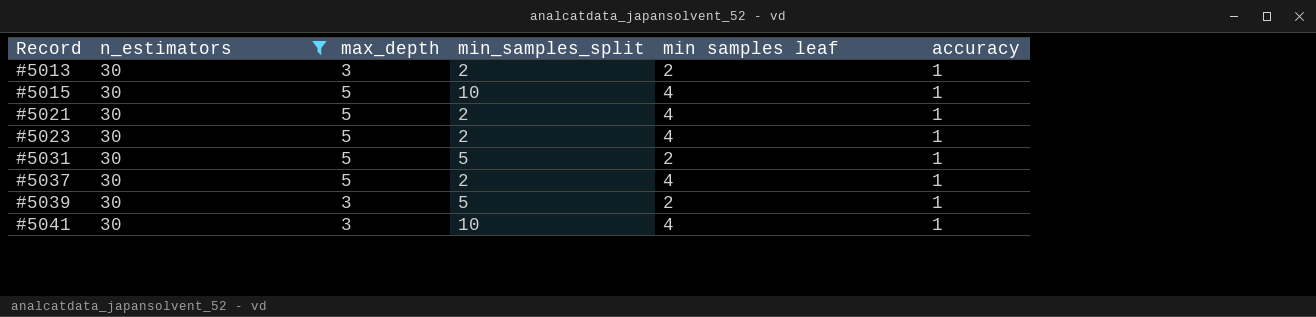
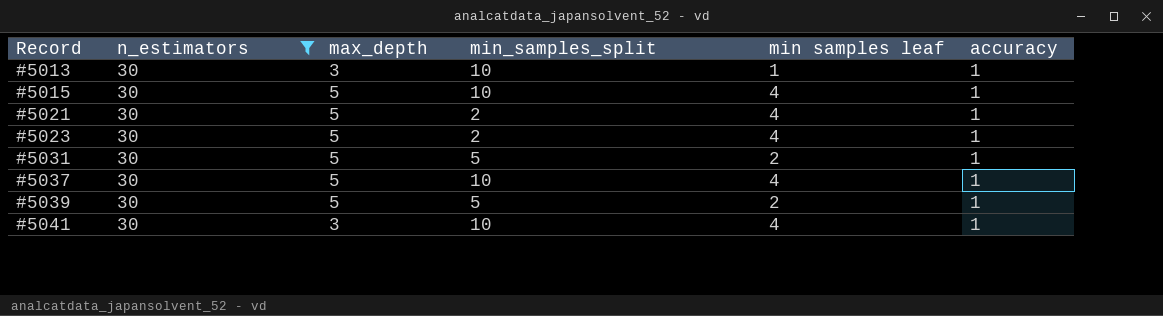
#5013 | min_samples_split: 2 -> 10
#5013 | min samples leaf: 2 -> 1
#5037 | min_samples_split: 2 -> 10
#5039 | max_depth: 3 -> 5

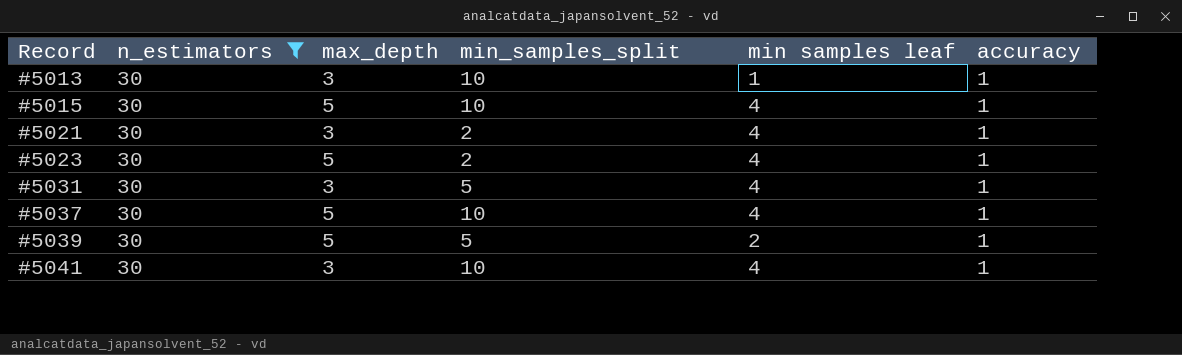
#5021 | max_depth: 5 -> 3
#5031 | max_depth: 5 -> 3
#5031 | min samples leaf: 2 -> 4

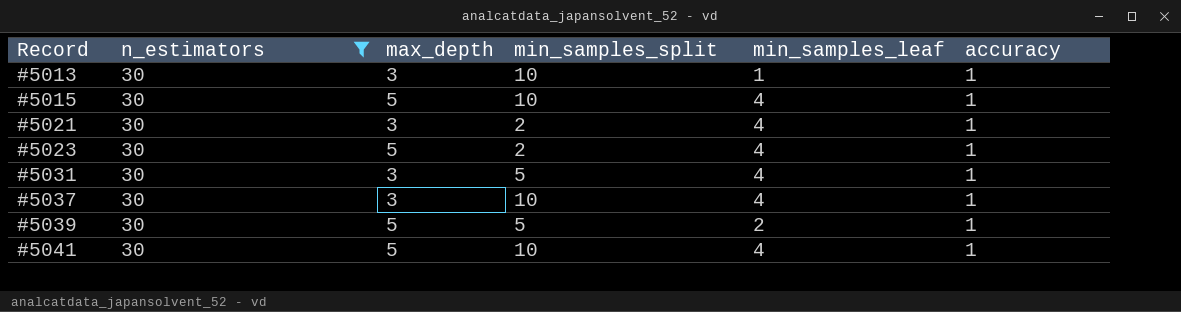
column name: min samples leaf -> min_samples_leaf
#5037 | max_depth: 5 -> 3
#5041 | max_depth: 3 -> 5

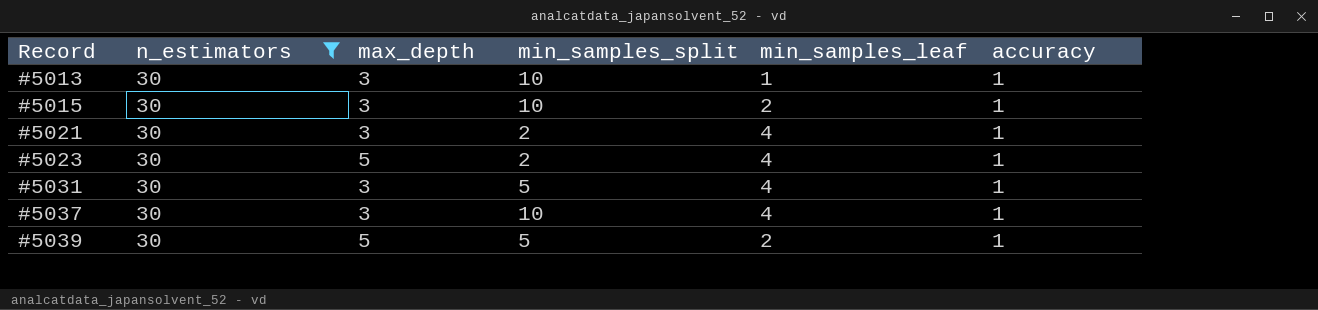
row #5041: 30 | 5 | 10 | 4 | 1 -> none
#5015 | max_depth: 5 -> 3
#5015 | min_samples_leaf: 4 -> 2

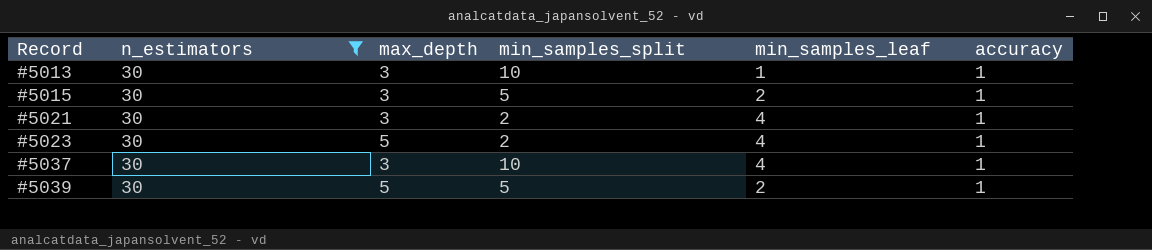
row #5031: 30 | 3 | 5 | 4 | 1 -> none
#5015 | min_samples_split: 10 -> 5

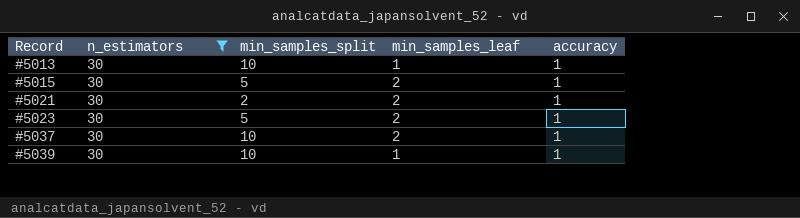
column max_depth | position: 3 -> none
#5021 | min_samples_leaf: 4 -> 2
#5023 | min_samples_split: 2 -> 5
#5023 | min_samples_leaf: 4 -> 2
#5037 | min_samples_leaf: 4 -> 2
#5039 | min_samples_split: 5 -> 10
#5039 | min_samples_leaf: 2 -> 1

